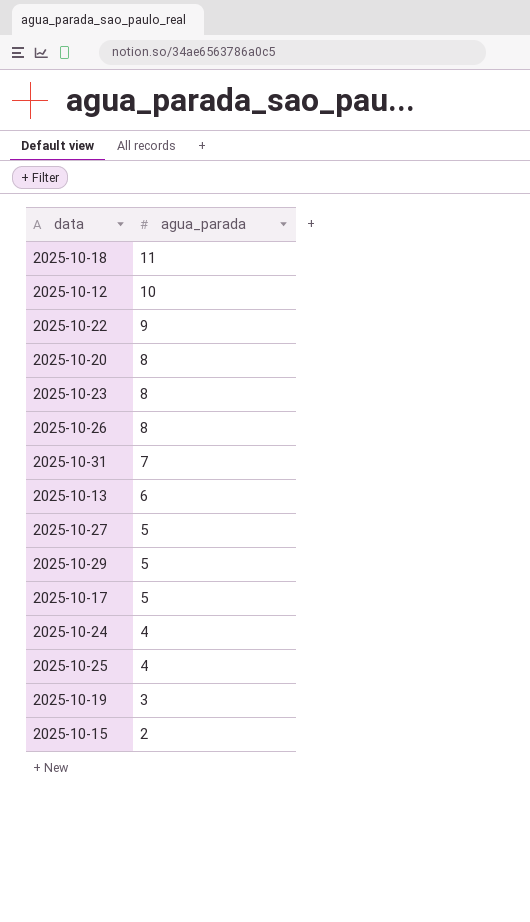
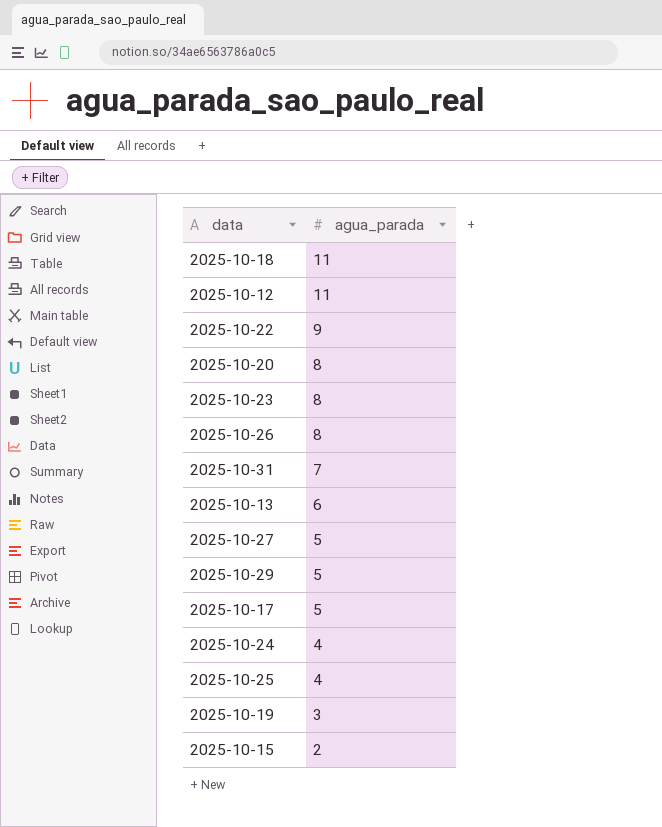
2025-10-12 | agua_parada: 10 -> 11

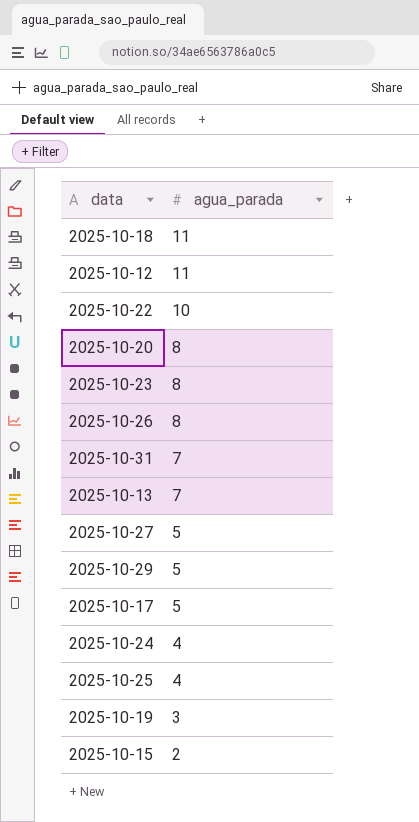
2025-10-22 | agua_parada: 9 -> 10
2025-10-13 | agua_parada: 6 -> 7

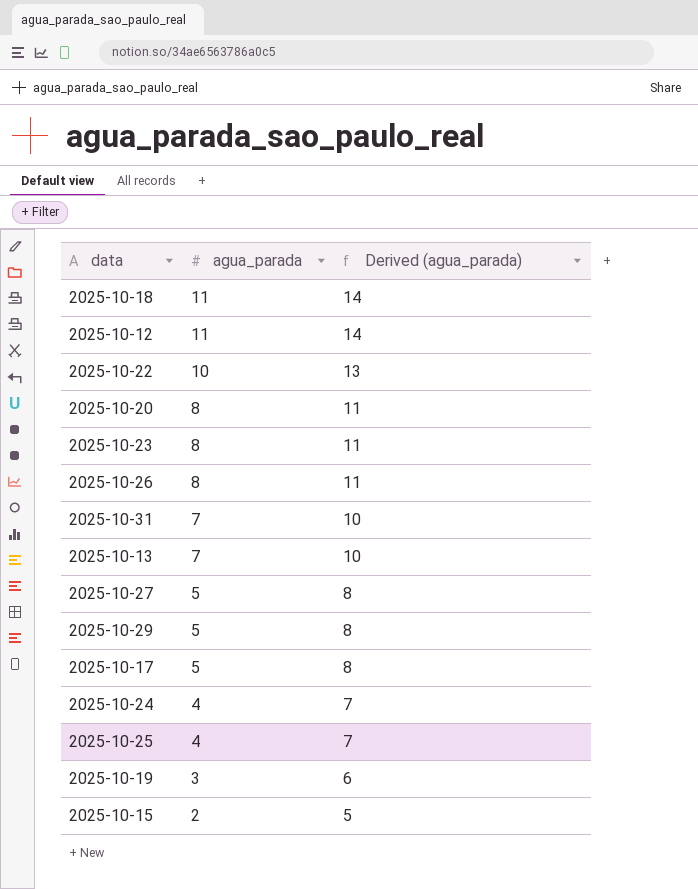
column Derived (agua_parada) | formula: none -> [agua_parada] + 3

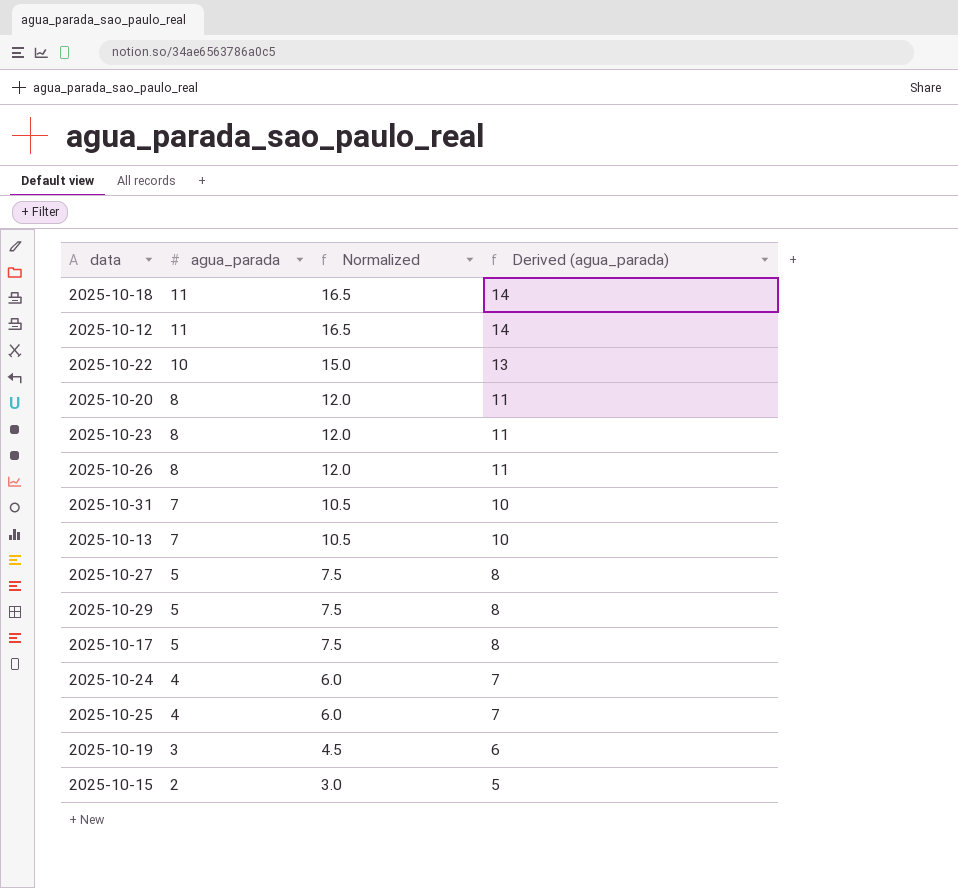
column Normalized | formula: none -> [agua_parada] * 1.5

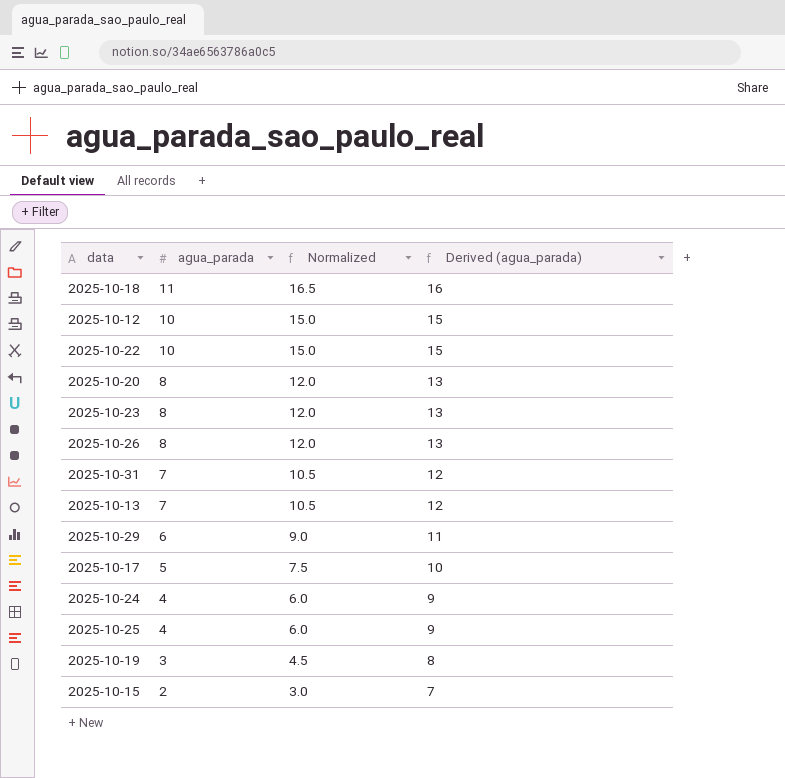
column Derived (agua_parada) | formula: [agua_parada] + 3 -> [agua_parada] + 5
row 2025-10-27: 5 | 7.5 | 8 -> none
2025-10-12 | agua_parada: 11 -> 10
2025-10-12 | Normalized: 16.5 -> 15.0
2025-10-29 | agua_parada: 5 -> 6
2025-10-29 | Normalized: 7.5 -> 9.0

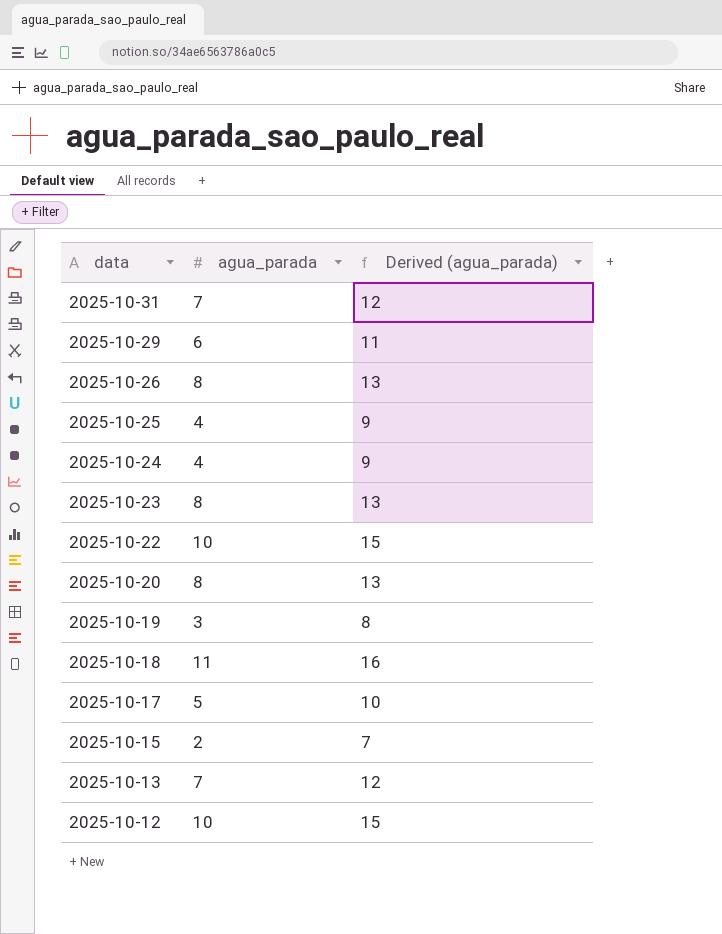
row order: agua_parada descending -> data descending
column Normalized | formula: [agua_parada] * 1.5 -> none

